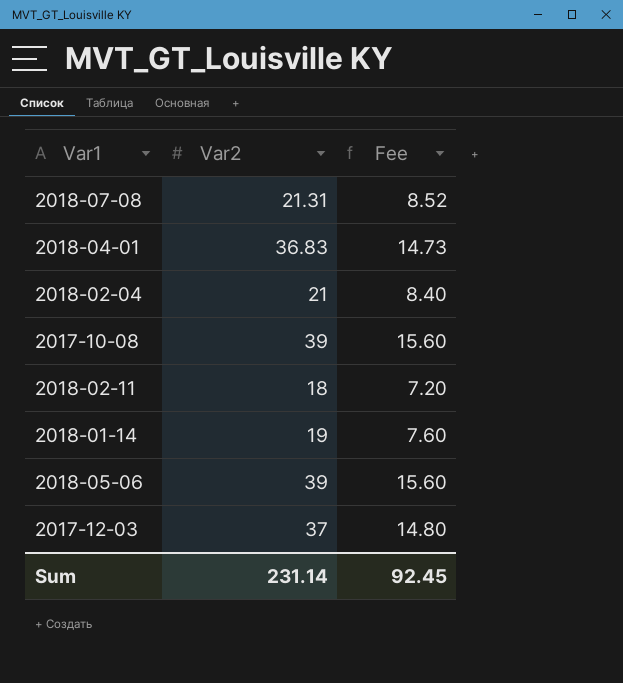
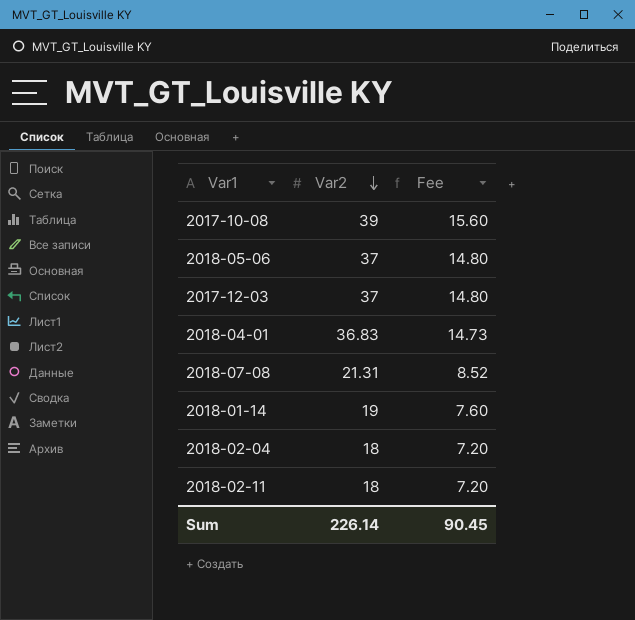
row order: none -> Var2 descending
2018-05-06 | Var2: 39 -> 37
2018-05-06 | Fee: 15.60 -> 14.80
2018-02-04 | Var2: 21 -> 18
2018-02-04 | Fee: 8.40 -> 7.20
Sum | Var2: 231.14 -> 226.14
Sum | Fee: 92.45 -> 90.45

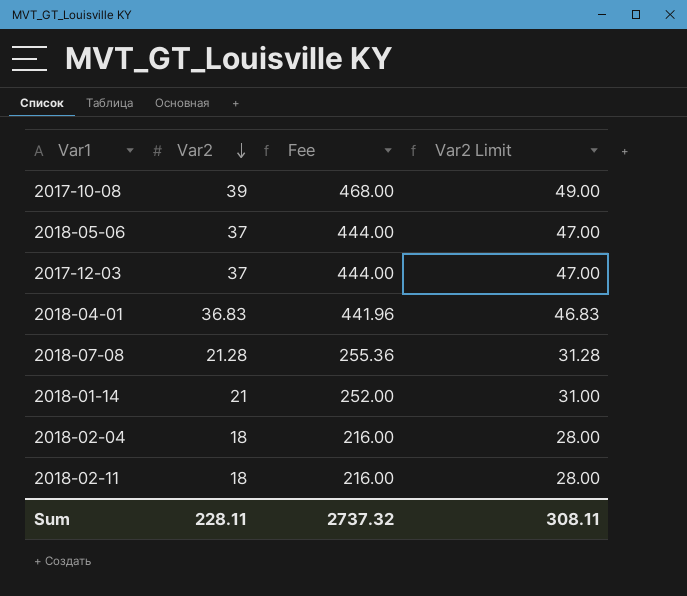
column Fee | formula: [Var2] * 0.4 -> [Var2] * 12
column Var2 Limit | formula: none -> [Var2] + 10
2018-07-08 | Var2: 21.31 -> 21.28
2018-01-14 | Var2: 19 -> 21
Sum | Var2: 226.14 -> 228.11
Sum | Fee: 90.45 -> 2737.32

